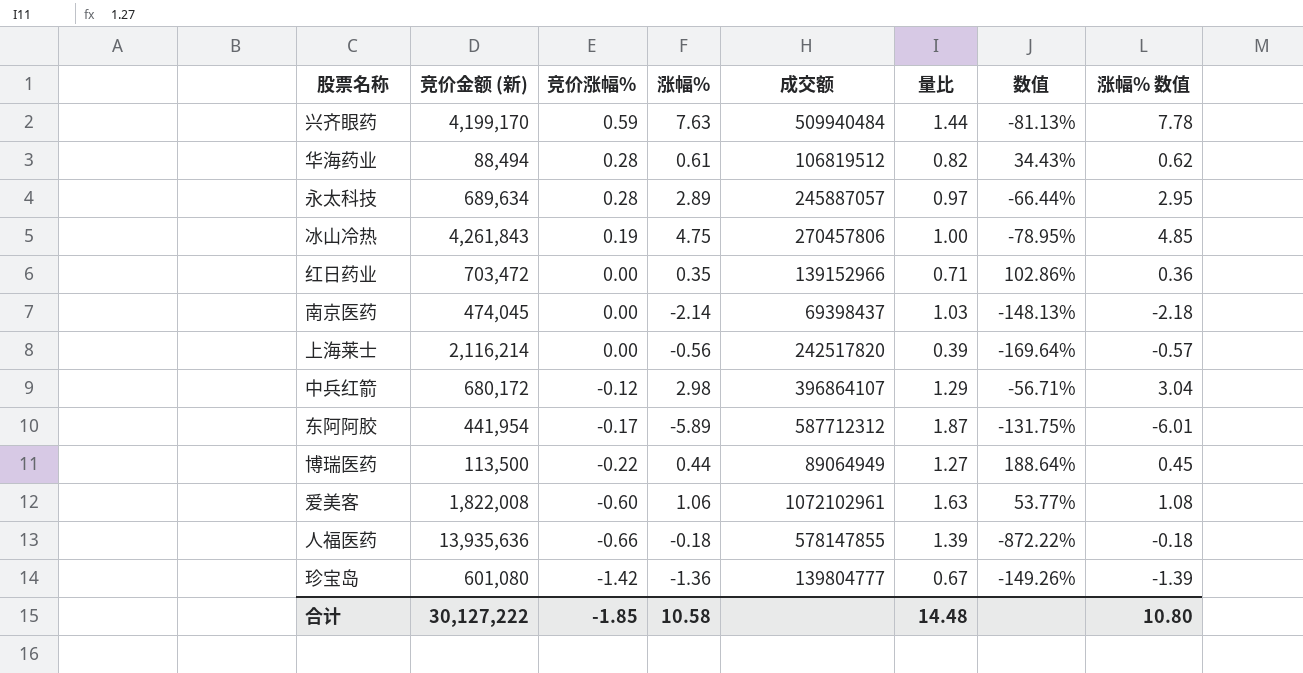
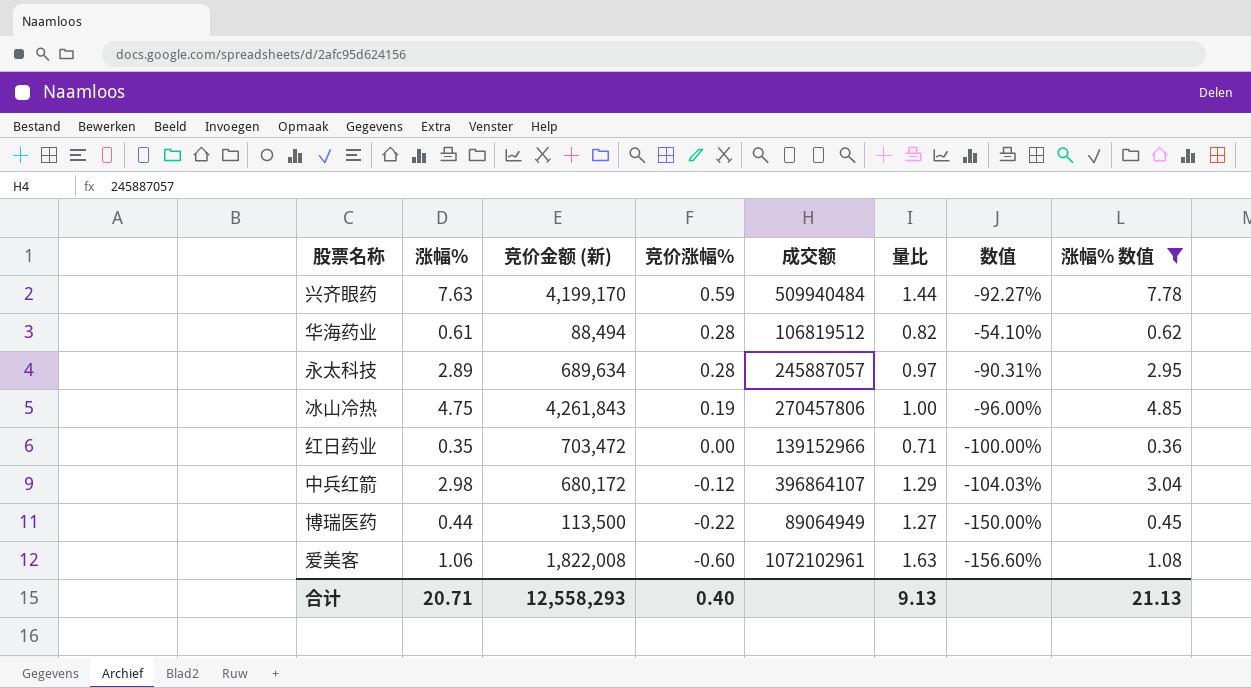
filter: none -> 涨幅% 数值 >= 0.36
column 涨幅% | position: 4 -> 2
column 数值 | formula: ([量比] - [涨幅%]) / [涨幅%] -> ([竞价涨幅%] - [涨幅%]) / [涨幅%]
合计 | 涨幅%: 10.58 -> 20.71
合计 | 竞价金额 (新): 30,127,222 -> 12,558,293
合计 | 竞价涨幅%: -1.85 -> 0.40
合计 | 量比: 14.48 -> 9.13
合计 | 涨幅% 数值: 10.80 -> 21.13

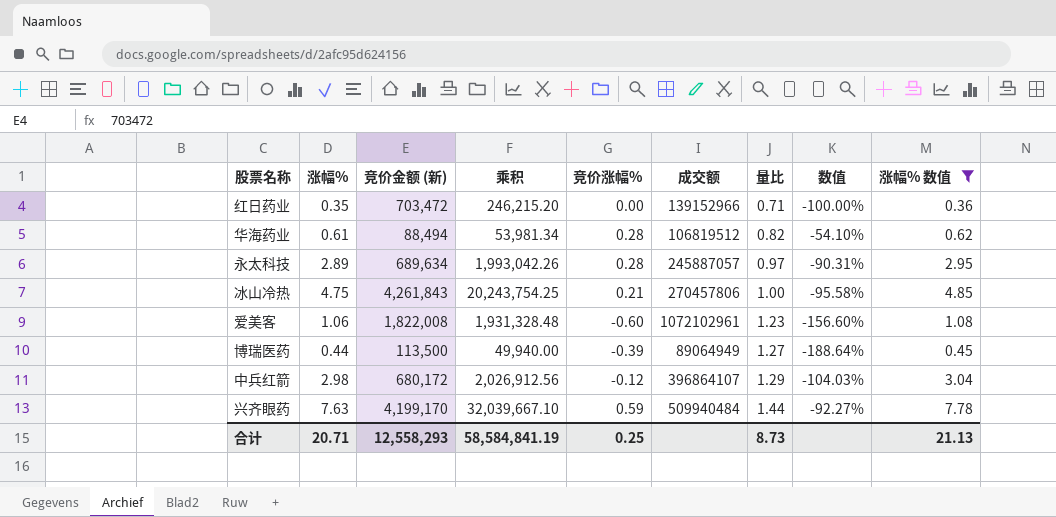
row order: 竞价涨幅% descending -> 量比 ascending
column 乘积 | formula: none -> [涨幅%] * [竞价金额 (新)]
冰山冷热 | 竞价涨幅%: 0.19 -> 0.21
冰山冷热 | 数值: -96.00% -> -95.58%
爱美客 | 量比: 1.63 -> 1.23
博瑞医药 | 竞价涨幅%: -0.22 -> -0.39
博瑞医药 | 数值: -150.00% -> -188.64%
合计 | 竞价涨幅%: 0.40 -> 0.25
合计 | 量比: 9.13 -> 8.73

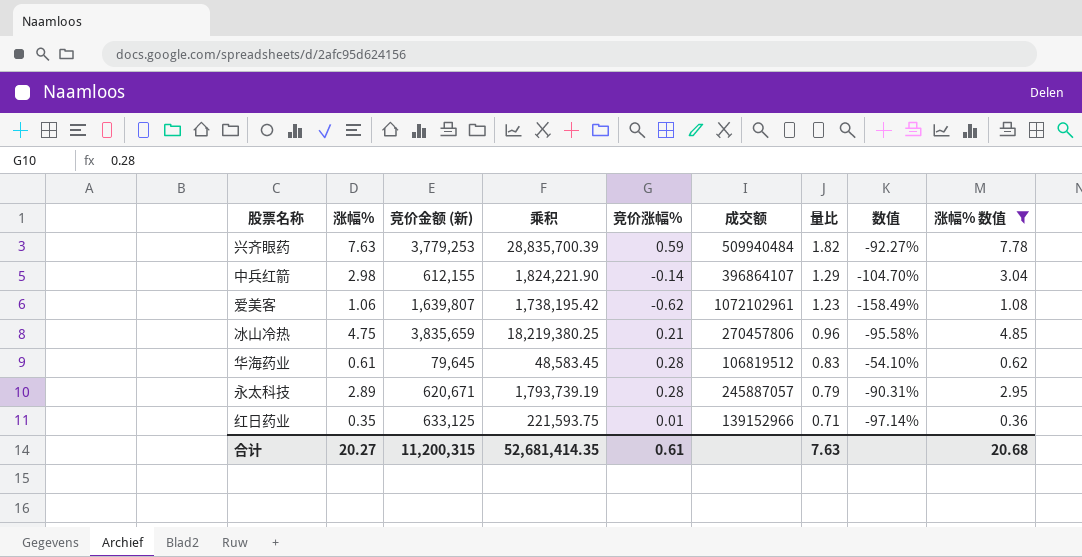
row order: 量比 ascending -> 量比 descending
row 博瑞医药: 0.44 | 113,500 | 49,940.00 | -0.39 | 89064949 | 1.27 | -188.64% | 0.45 -> none
兴齐眼药 | 竞价金额 (新): 4,199,170 -> 3,779,253
兴齐眼药 | 乘积: 32,039,667.10 -> 28,835,700.39
兴齐眼药 | 量比: 1.44 -> 1.82
中兵红箭 | 竞价金额 (新): 680,172 -> 612,155
中兵红箭 | 乘积: 2,026,912.56 -> 1,824,221.90
中兵红箭 | 竞价涨幅%: -0.12 -> -0.14
中兵红箭 | 数值: -104.03% -> -104.70%
爱美客 | 竞价金额 (新): 1,822,008 -> 1,639,807
爱美客 | 乘积: 1,931,328.48 -> 1,738,195.42
爱美客 | 竞价涨幅%: -0.60 -> -0.62
爱美客 | 数值: -156.60% -> -158.49%
冰山冷热 | 竞价金额 (新): 4,261,843 -> 3,835,659
冰山冷热 | 乘积: 20,243,754.25 -> 18,219,380.25
冰山冷热 | 量比: 1.00 -> 0.96
华海药业 | 竞价金额 (新): 88,494 -> 79,645
华海药业 | 乘积: 53,981.34 -> 48,583.45
华海药业 | 量比: 0.82 -> 0.83
永太科技 | 竞价金额 (新): 689,634 -> 620,671
永太科技 | 乘积: 1,993,042.26 -> 1,793,739.19
永太科技 | 量比: 0.97 -> 0.79
红日药业 | 竞价金额 (新): 703,472 -> 633,125
红日药业 | 乘积: 246,215.20 -> 221,593.75
红日药业 | 竞价涨幅%: 0.00 -> 0.01
红日药业 | 数值: -100.00% -> -97.14%
合计 | 涨幅%: 20.71 -> 20.27
合计 | 竞价金额 (新): 12,558,293 -> 11,200,315
合计 | 乘积: 58,584,841.19 -> 52,681,414.35
合计 | 竞价涨幅%: 0.25 -> 0.61
合计 | 量比: 8.73 -> 7.63
合计 | 涨幅% 数值: 21.13 -> 20.68

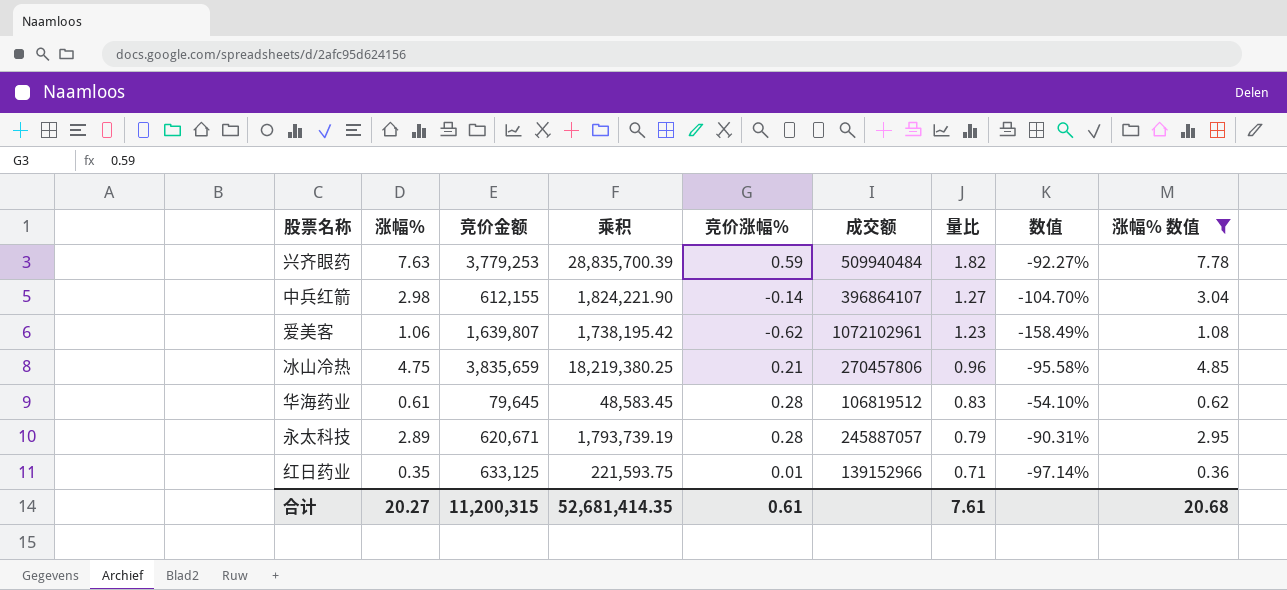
column name: 竞价金额 (新) -> 竞价金额
中兵红箭 | 量比: 1.29 -> 1.27
合计 | 量比: 7.63 -> 7.61

